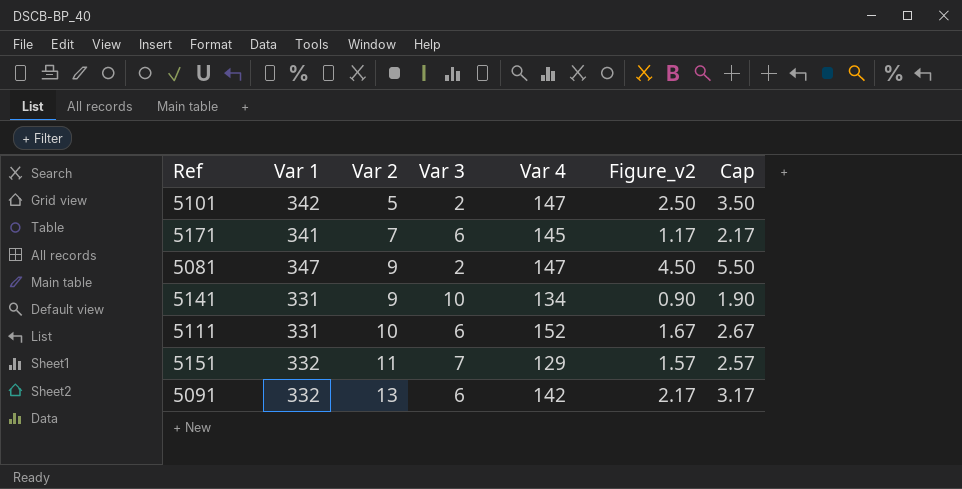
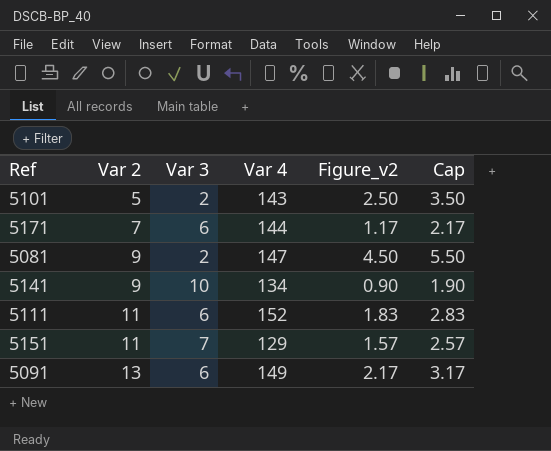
column Var 1 | position: 2 -> none
5101 | Var 4: 147 -> 143
5171 | Var 4: 145 -> 144
5111 | Var 2: 10 -> 11
5111 | Figure_v2: 1.67 -> 1.83
5111 | Cap: 2.67 -> 2.83
5091 | Var 4: 142 -> 149

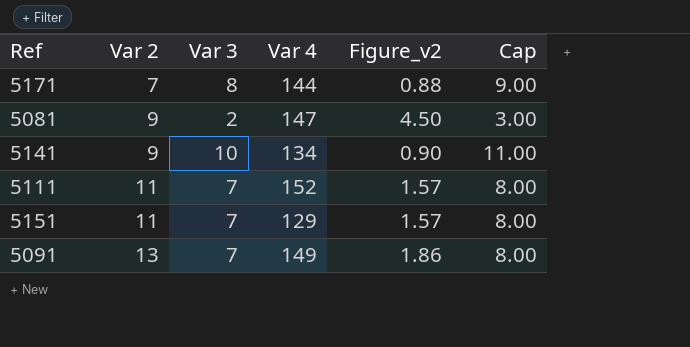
column Cap | formula: [Figure_v2] + 1 -> [Var 3] + 1
row 5101: 5 | 2 | 143 | 2.50 | 3.50 -> none
5171 | Var 3: 6 -> 8
5171 | Figure_v2: 1.17 -> 0.88
5111 | Var 3: 6 -> 7
5111 | Figure_v2: 1.83 -> 1.57
5091 | Var 3: 6 -> 7
5091 | Figure_v2: 2.17 -> 1.86

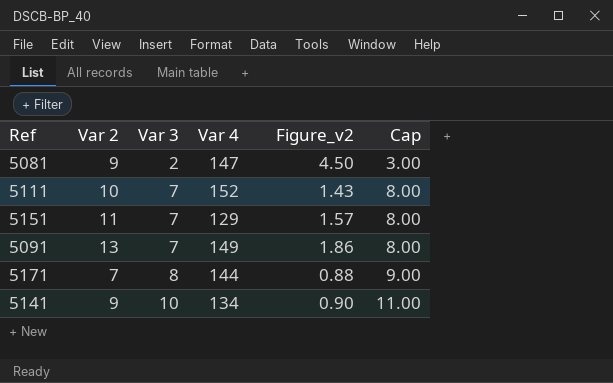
row order: Var 2 ascending -> Var 3 ascending
5111 | Var 2: 11 -> 10
5111 | Figure_v2: 1.57 -> 1.43

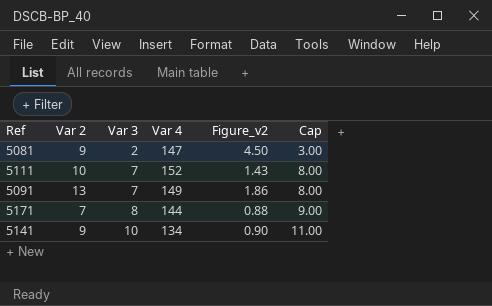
row 5151: 11 | 7 | 129 | 1.57 | 8.00 -> none

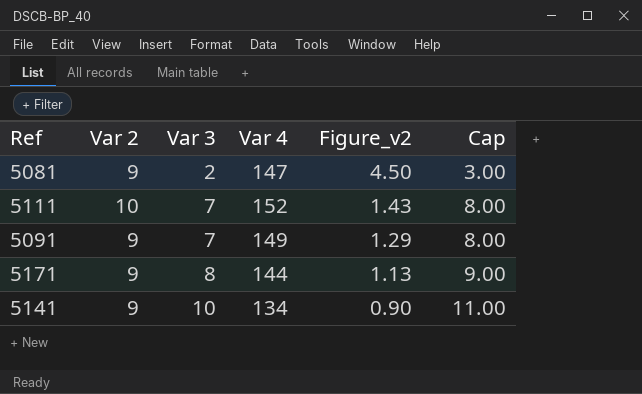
5091 | Var 2: 13 -> 9
5091 | Figure_v2: 1.86 -> 1.29
5171 | Var 2: 7 -> 9
5171 | Figure_v2: 0.88 -> 1.13

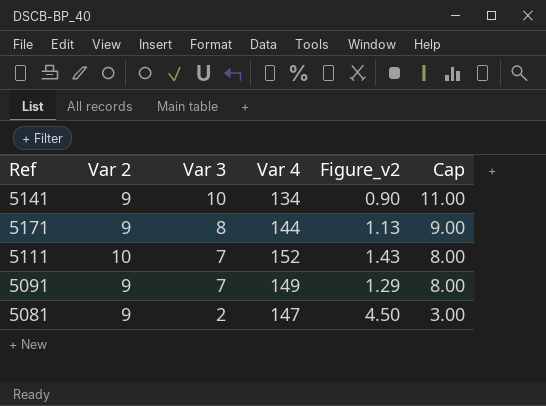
row order: Var 3 ascending -> Var 3 descending

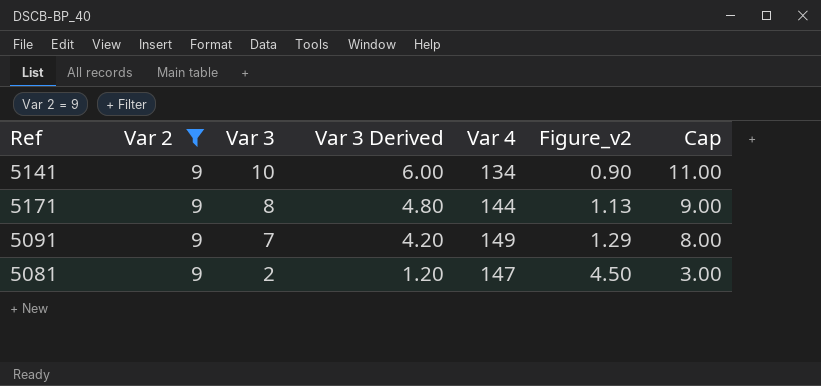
filter: none -> Var 2 = 9
column Var 3 Derived | formula: none -> [Var 3] * 0.6

